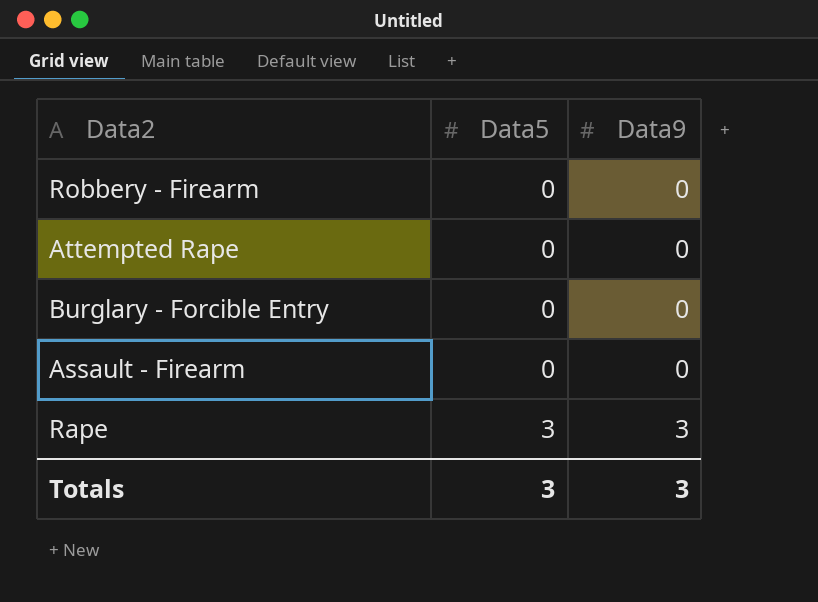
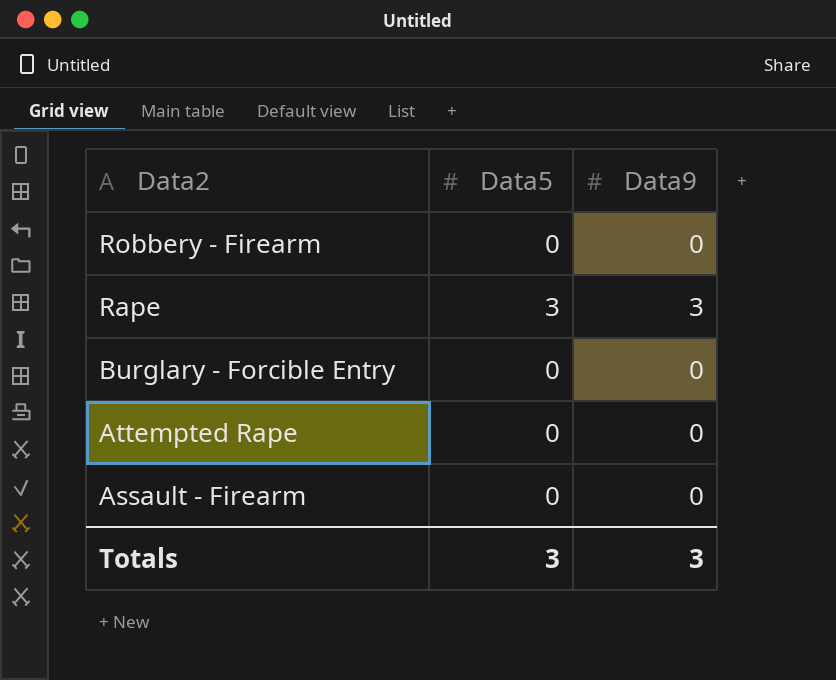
row order: Data5 ascending -> Data2 descending

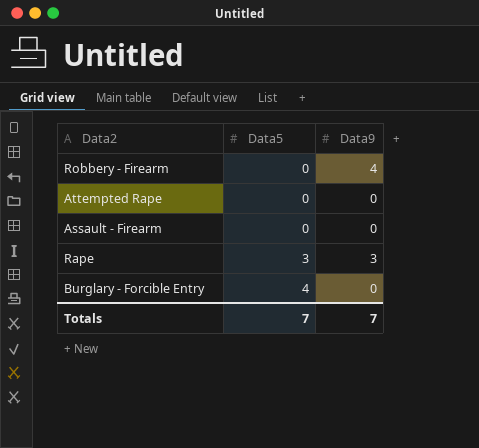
row order: Data2 descending -> Data5 ascending
Robbery - Firearm | Data9: 0 -> 4
Burglary - Forcible Entry | Data5: 0 -> 4
Totals | Data5: 3 -> 7
Totals | Data9: 3 -> 7

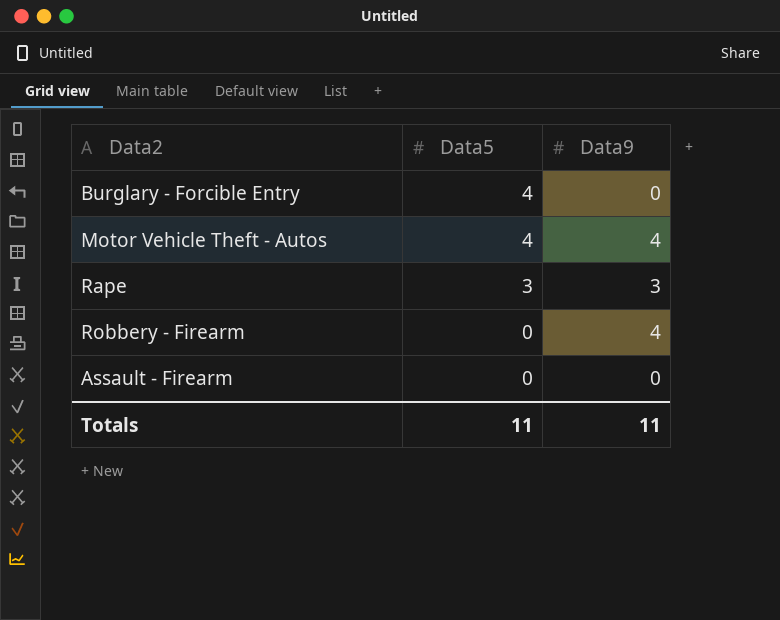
row order: Data5 ascending -> Data5 descending
row Attempted Rape: 0 | 0 -> none
row Motor Vehicle Theft - Autos: none -> 4 | 4
Totals | Data5: 7 -> 11
Totals | Data9: 7 -> 11

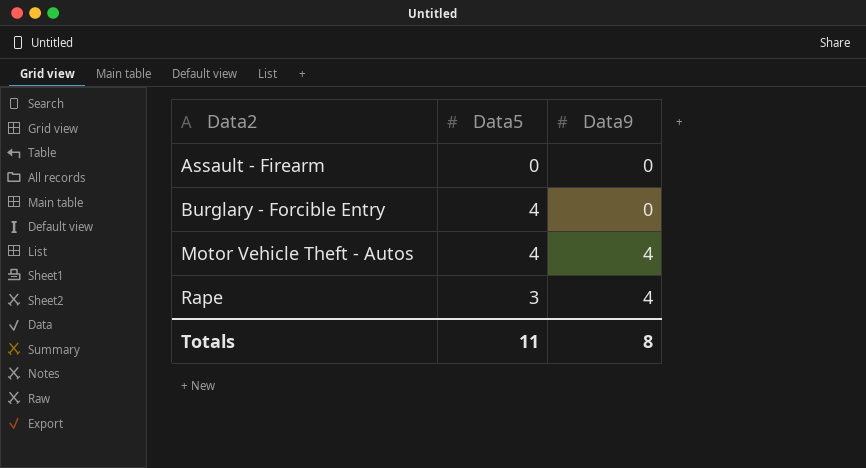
row order: Data5 descending -> Data2 ascending
row Robbery - Firearm: 0 | 4 -> none
Rape | Data9: 3 -> 4
Totals | Data9: 11 -> 8

